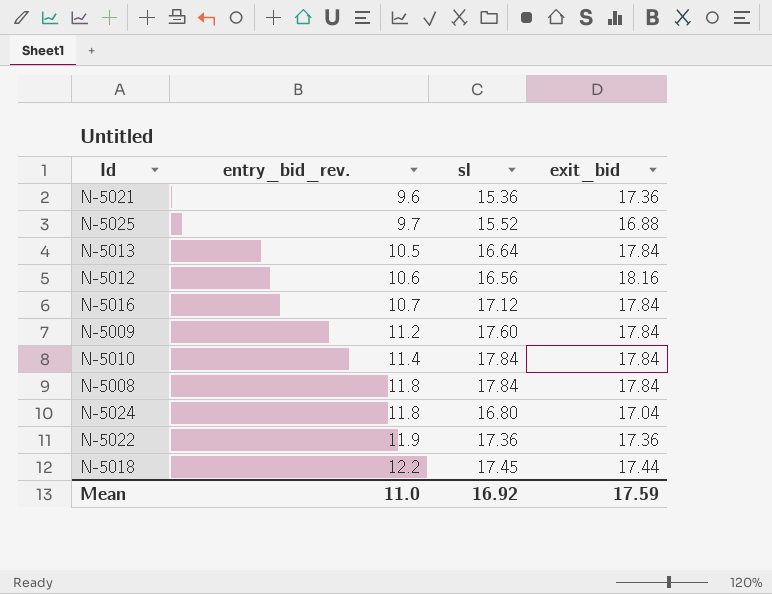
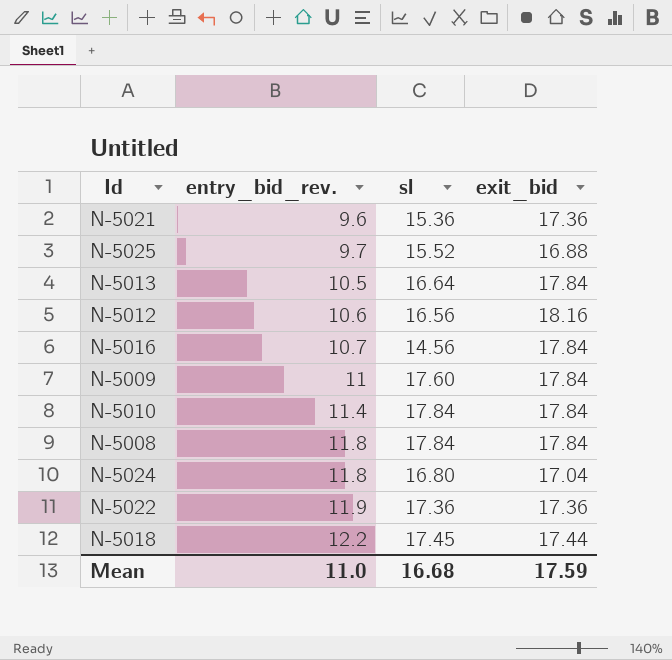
N-5016 | sl: 17.12 -> 14.56
N-5009 | entry_bid_rev.: 11.2 -> 11
Mean | sl: 16.92 -> 16.68

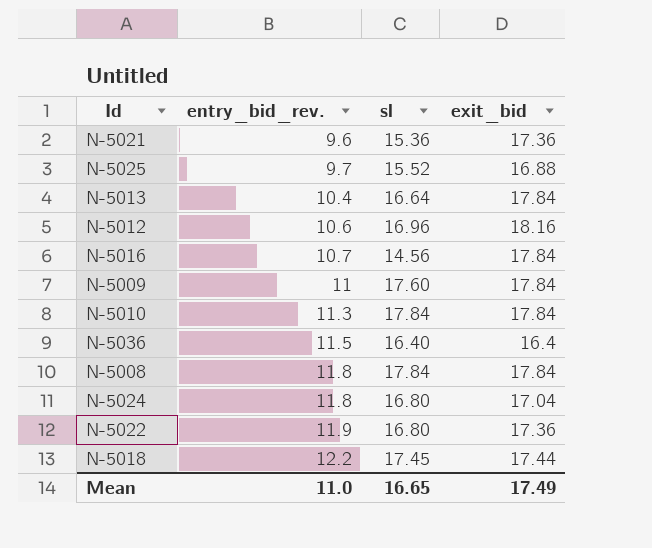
N-5013 | entry_bid_rev.: 10.5 -> 10.4
N-5012 | sl: 16.56 -> 16.96
N-5010 | entry_bid_rev.: 11.4 -> 11.3
row N-5036: none -> 11.5 | 16.40 | 16.4
N-5022 | sl: 17.36 -> 16.80
Mean | sl: 16.68 -> 16.65
Mean | exit_bid: 17.59 -> 17.49

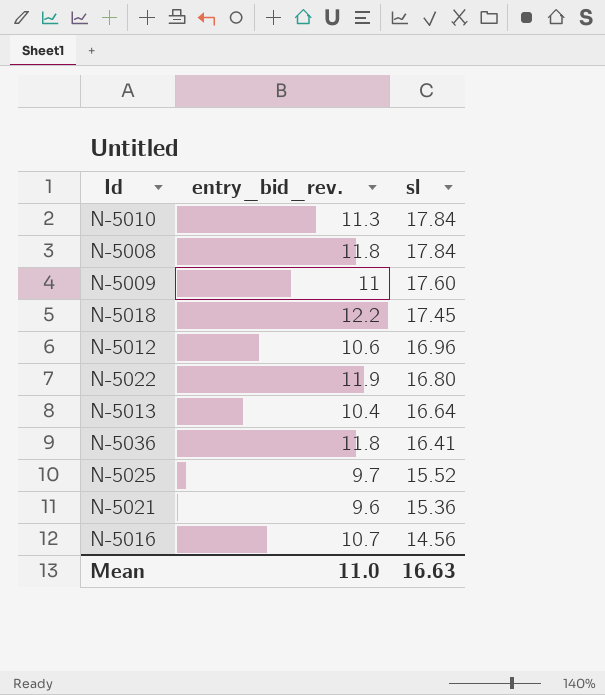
row order: entry_bid_rev. ascending -> sl descending
column exit_bid | position: 4 -> none
row N-5024: 11.8 | 16.80 | 17.04 -> none
N-5036 | entry_bid_rev.: 11.5 -> 11.8
N-5036 | sl: 16.40 -> 16.41
Mean | sl: 16.65 -> 16.63

